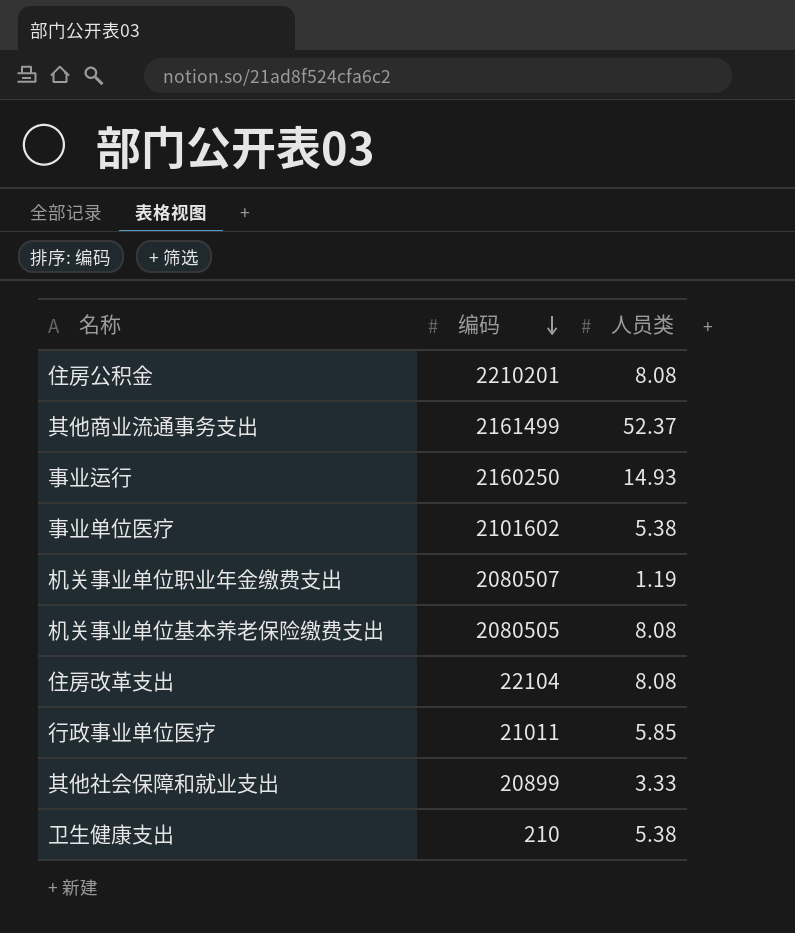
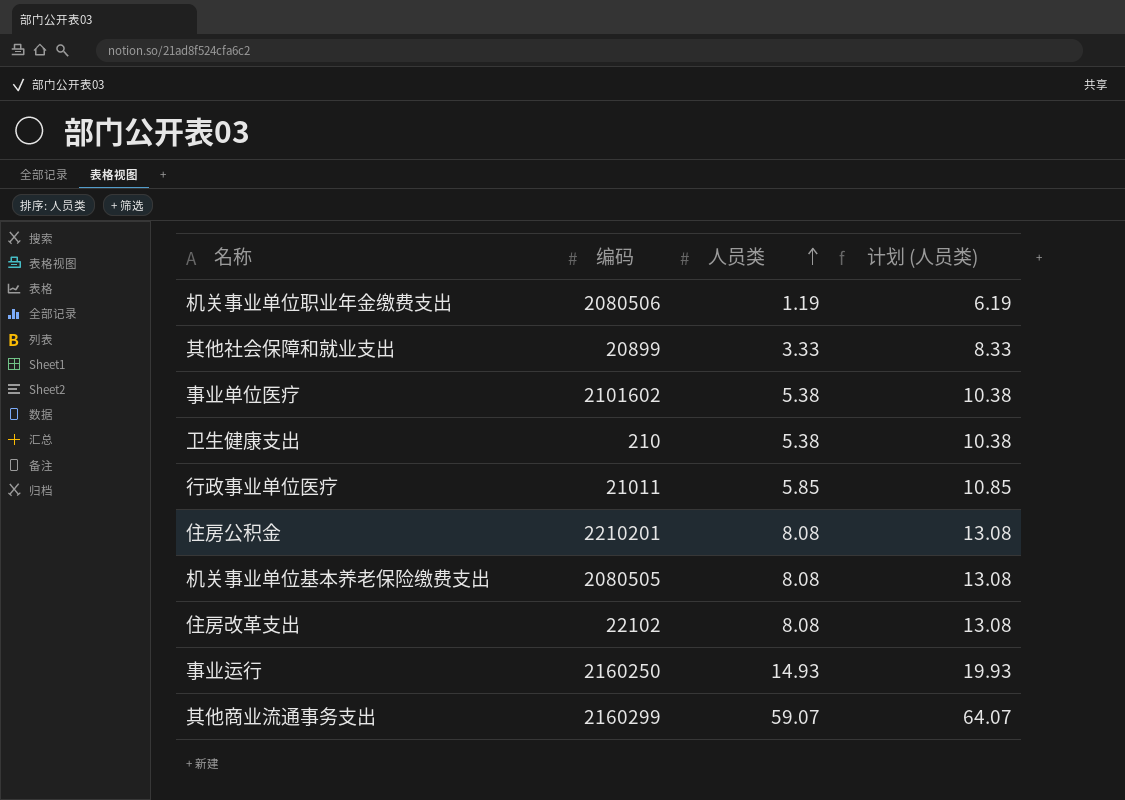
row order: 编码 descending -> 人员类 ascending
column 计划 (人员类) | formula: none -> [人员类] + 5
机关事业单位职业年金缴费支出 | 编码: 2080507 -> 2080506
住房改革支出 | 编码: 22104 -> 22102
其他商业流通事务支出 | 编码: 2161499 -> 2160299
其他商业流通事务支出 | 人员类: 52.37 -> 59.07

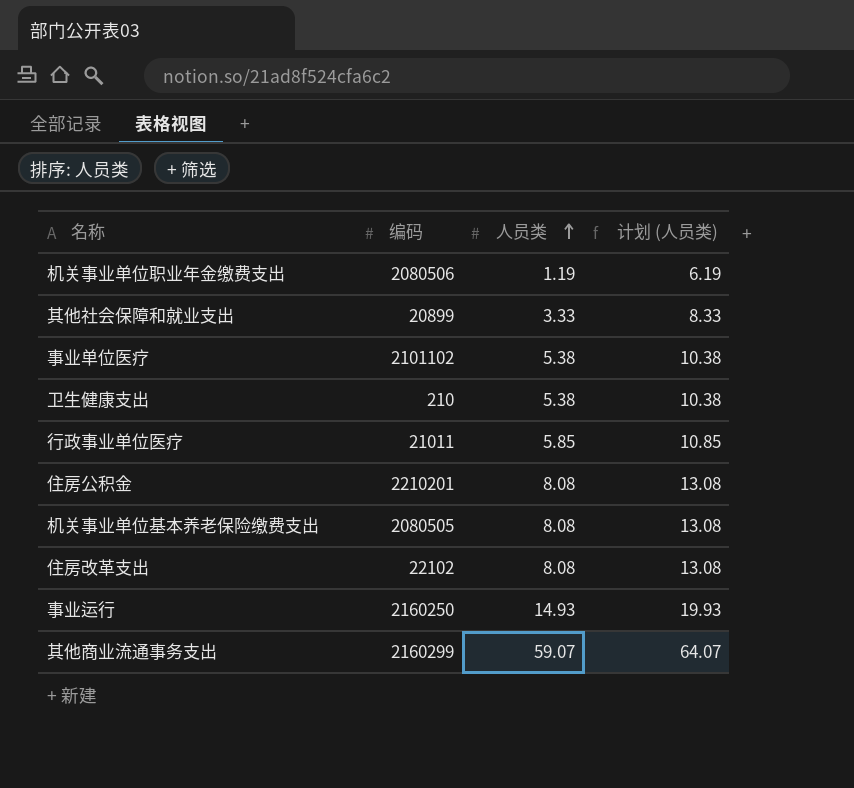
事业单位医疗 | 编码: 2101602 -> 2101102

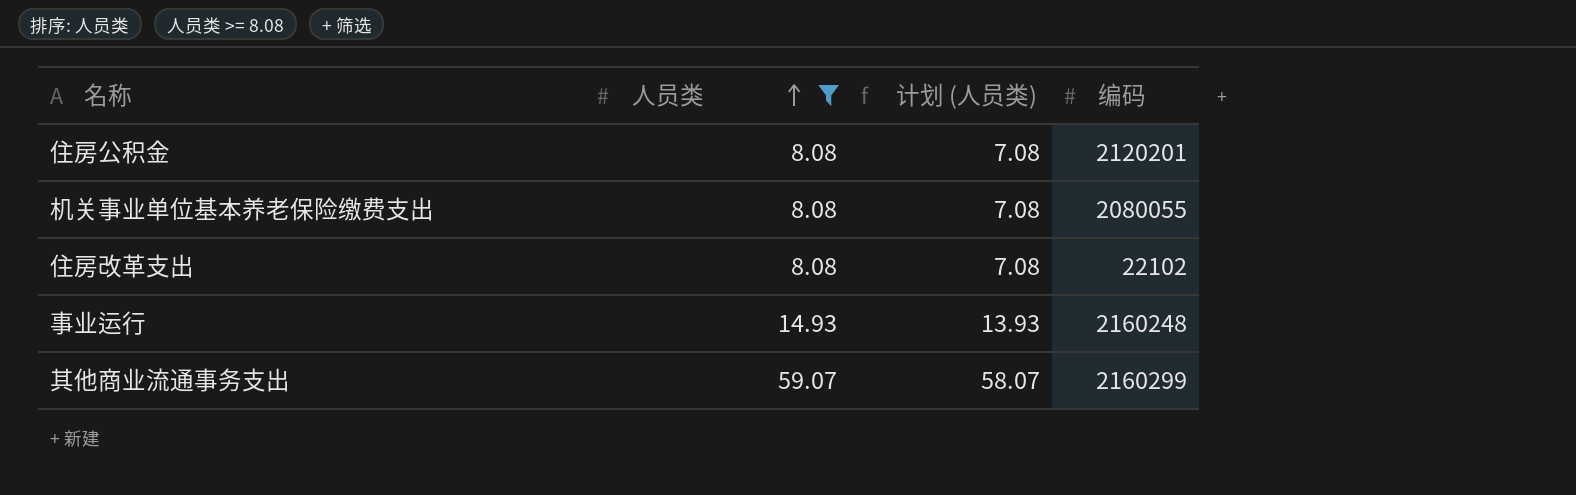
filter: none -> 人员类 >= 8.08
column 计划 (人员类) | formula: [人员类] + 5 -> [人员类] - 1
column 编码 | position: 2 -> 4
住房公积金 | 编码: 2210201 -> 2120201
机关事业单位基本养老保险缴费支出 | 编码: 2080505 -> 2080055
事业运行 | 编码: 2160250 -> 2160248

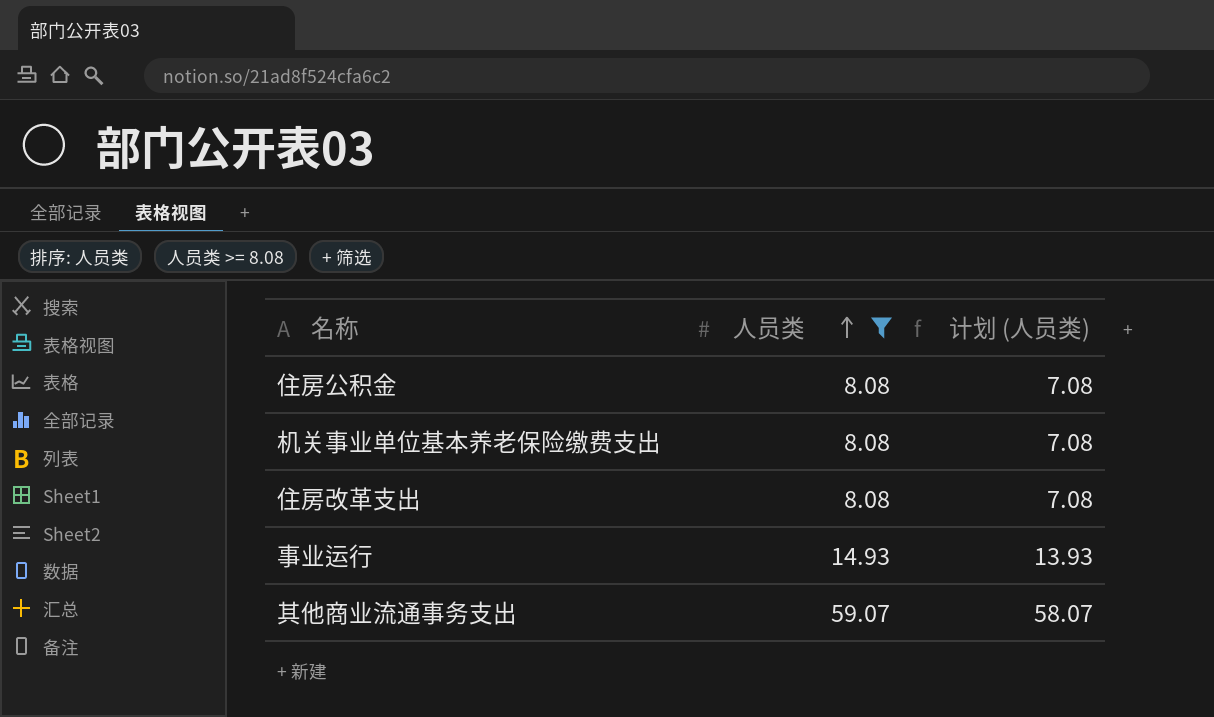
column 编码 | position: 4 -> none

